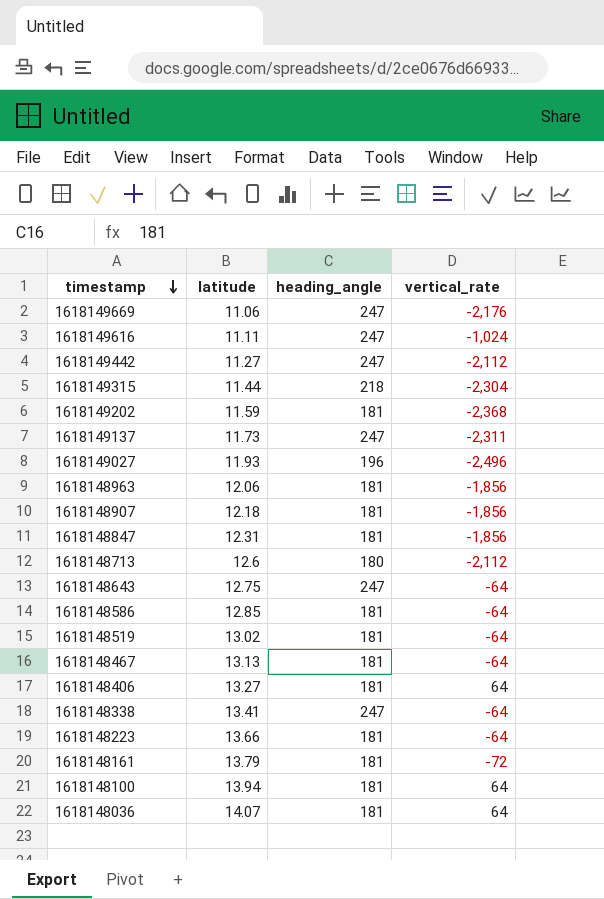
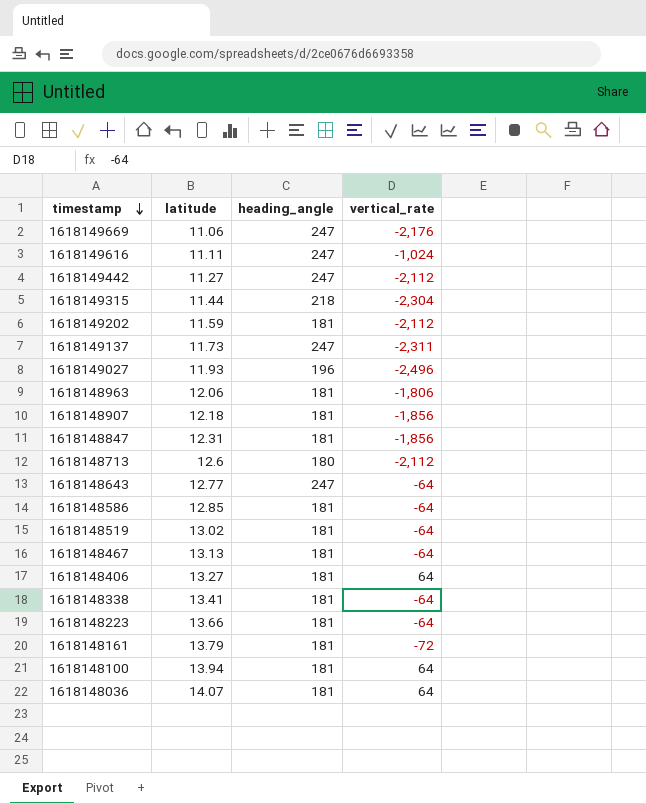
1618149202 | vertical_rate: -2,368 -> -2,112
1618148963 | vertical_rate: -1,856 -> -1,806
1618148643 | latitude: 12.75 -> 12.77
1618148338 | heading_angle: 247 -> 181

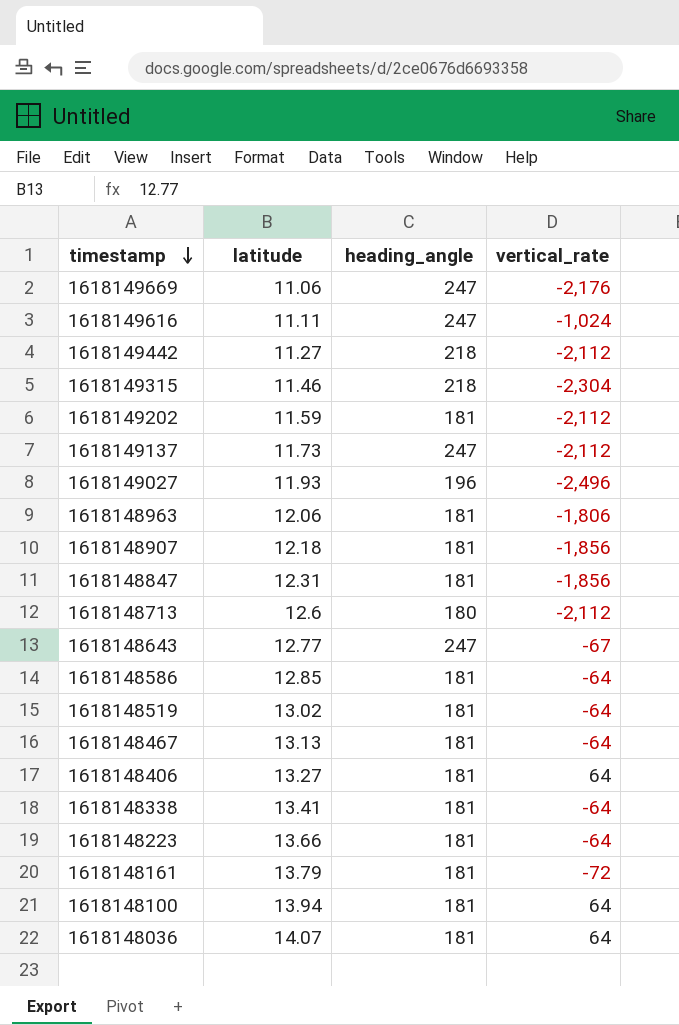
1618149442 | heading_angle: 247 -> 218
1618149315 | latitude: 11.44 -> 11.46
1618149137 | vertical_rate: -2,311 -> -2,112
1618148643 | vertical_rate: -64 -> -67

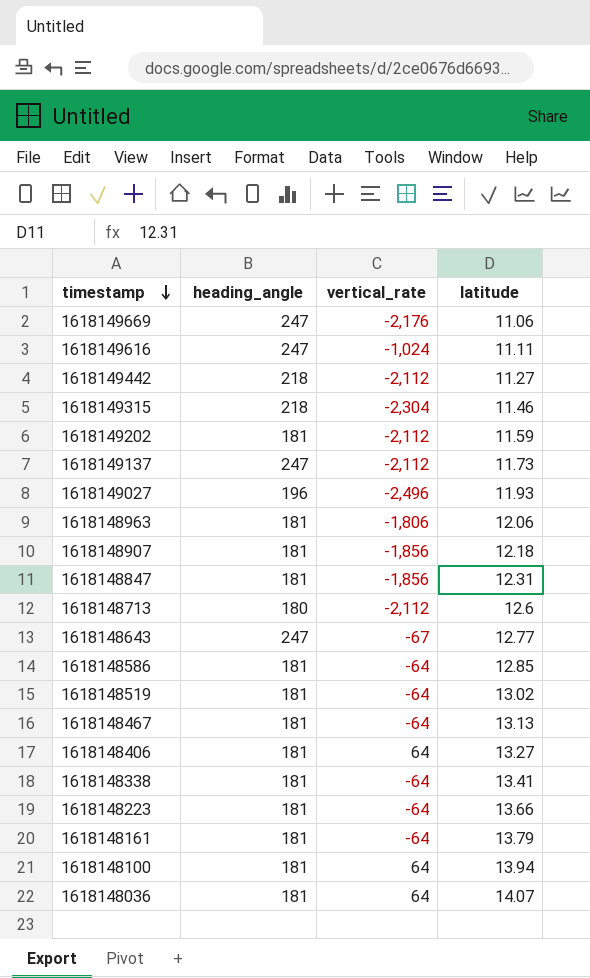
column latitude | position: 2 -> 4
1618148161 | vertical_rate: -72 -> -64

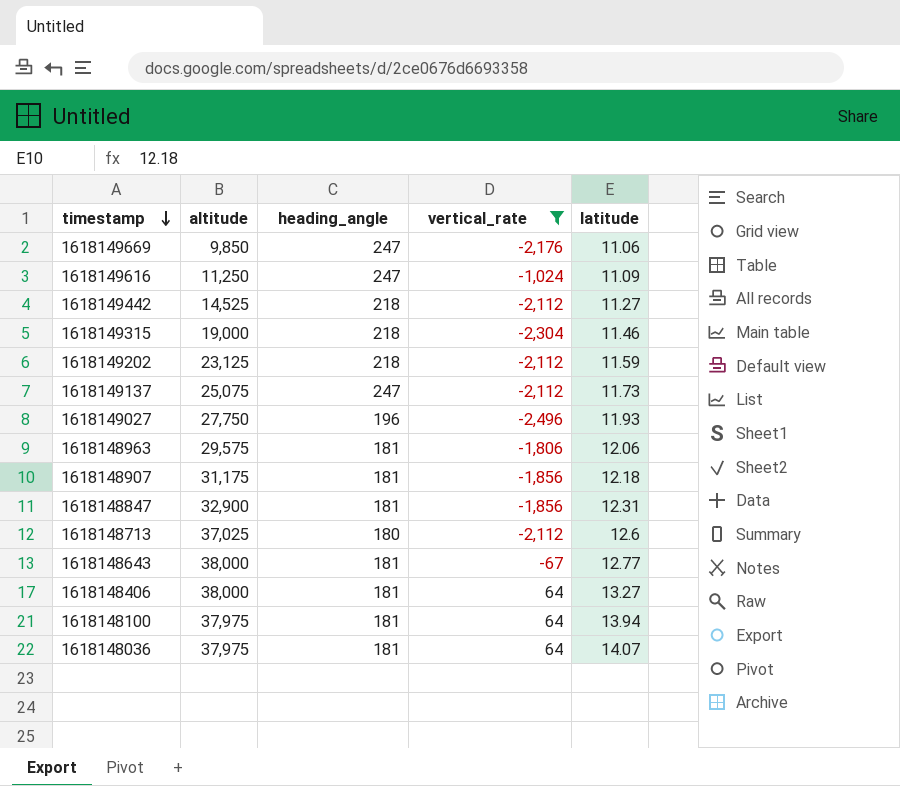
filter: none -> vertical_rate != -64
column altitude | position: none -> 2
1618149616 | latitude: 11.11 -> 11.09
1618149202 | heading_angle: 181 -> 218
1618148643 | heading_angle: 247 -> 181

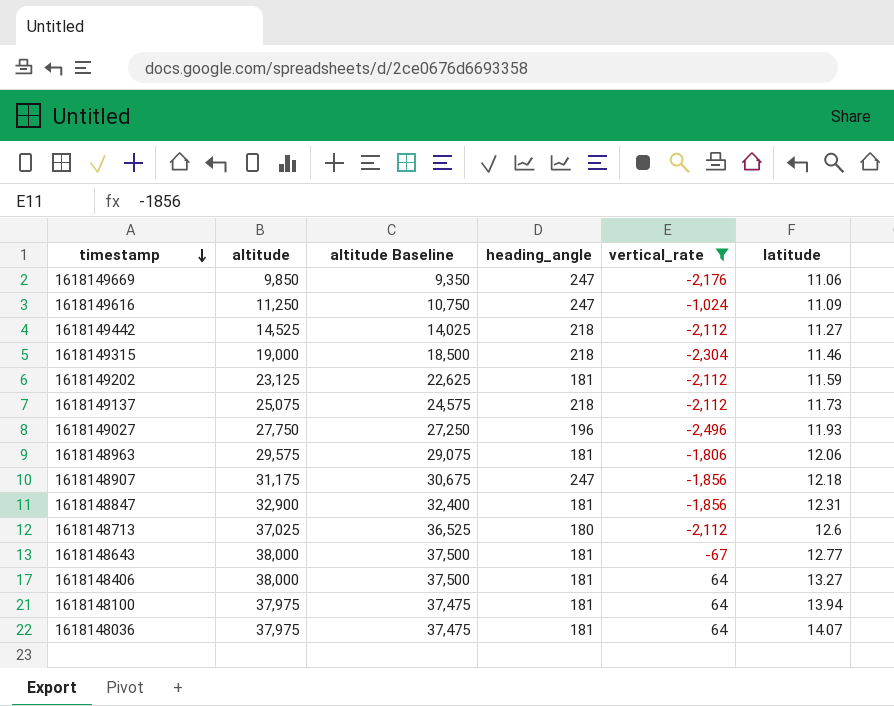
column altitude Baseline | formula: none -> [altitude] - 500
1618149202 | heading_angle: 218 -> 181
1618149137 | heading_angle: 247 -> 218
1618148907 | heading_angle: 181 -> 247

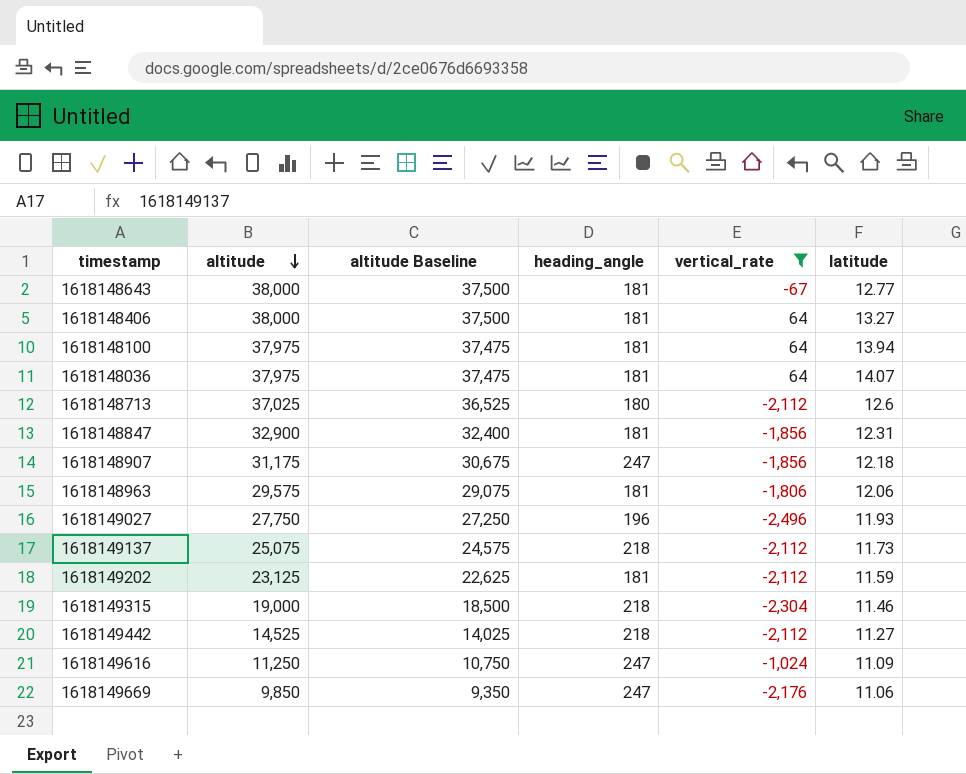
row order: timestamp descending -> altitude descending

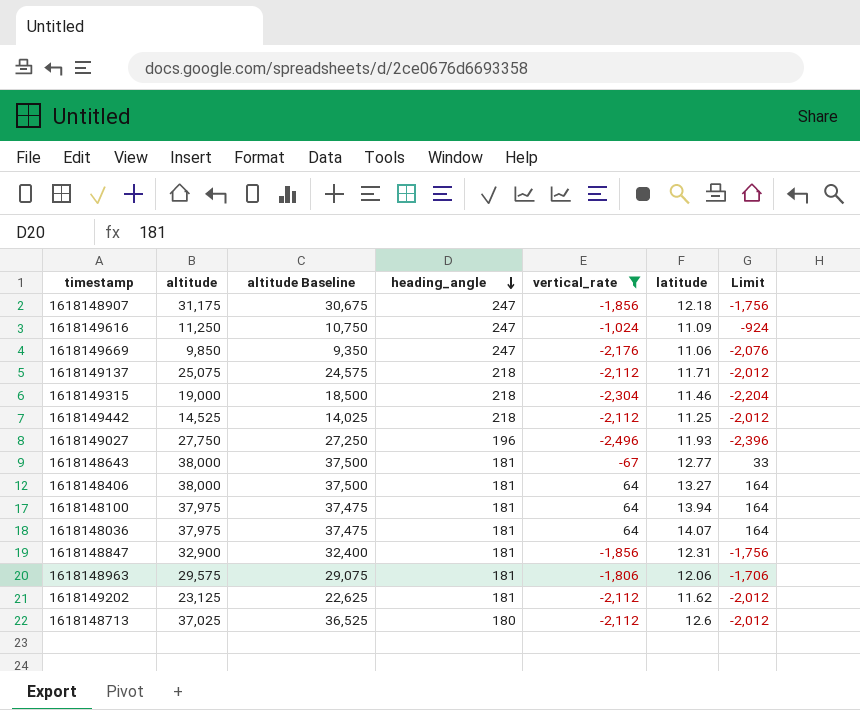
row order: altitude descending -> heading_angle descending
column Limit | formula: none -> [vertical_rate] + 100
1618149137 | latitude: 11.73 -> 11.71
1618149442 | latitude: 11.27 -> 11.25
1618149202 | latitude: 11.59 -> 11.62

